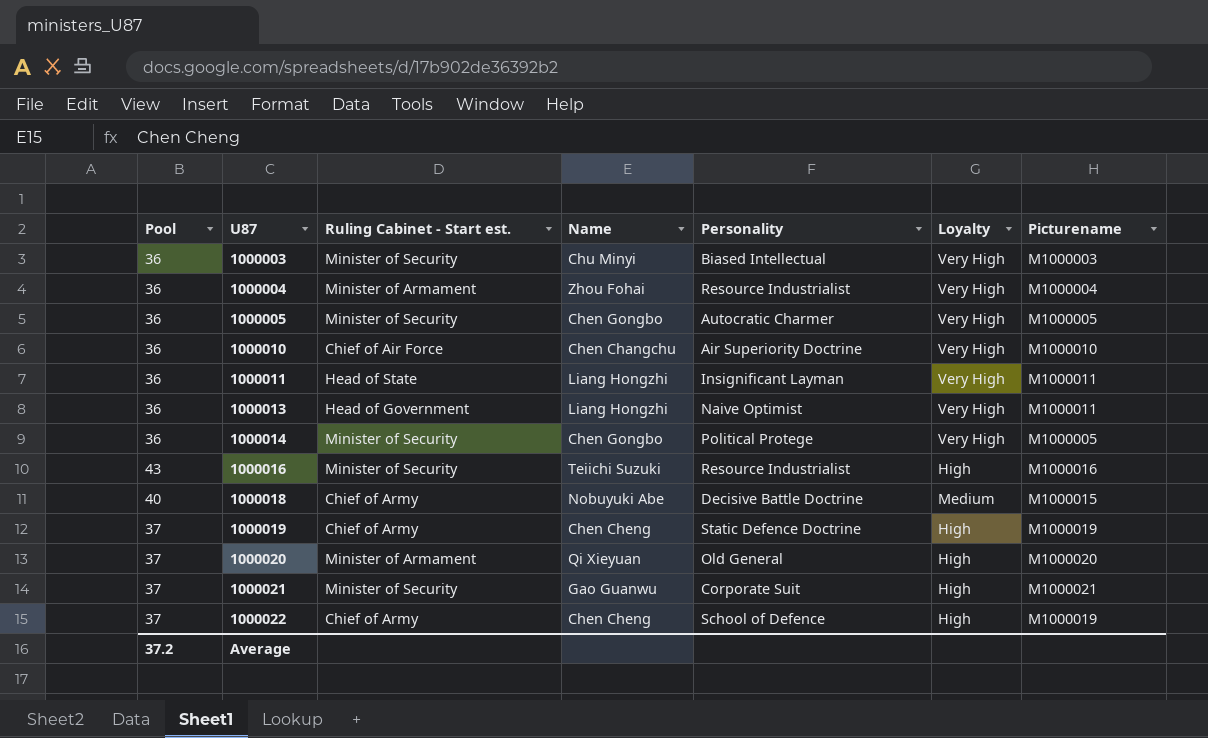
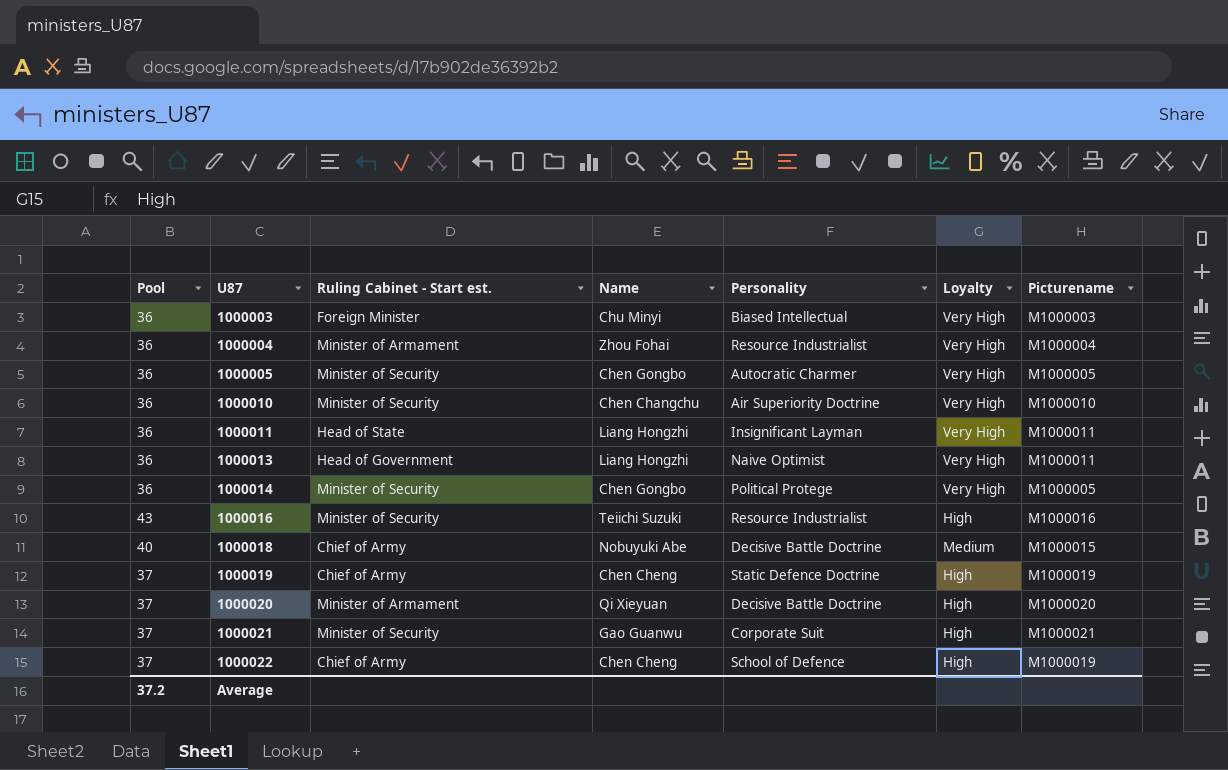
1000003 | Ruling Cabinet - Start est.: Minister of Security -> Foreign Minister
1000010 | Ruling Cabinet - Start est.: Chief of Air Force -> Minister of Security
1000020 | Personality: Old General -> Decisive Battle Doctrine

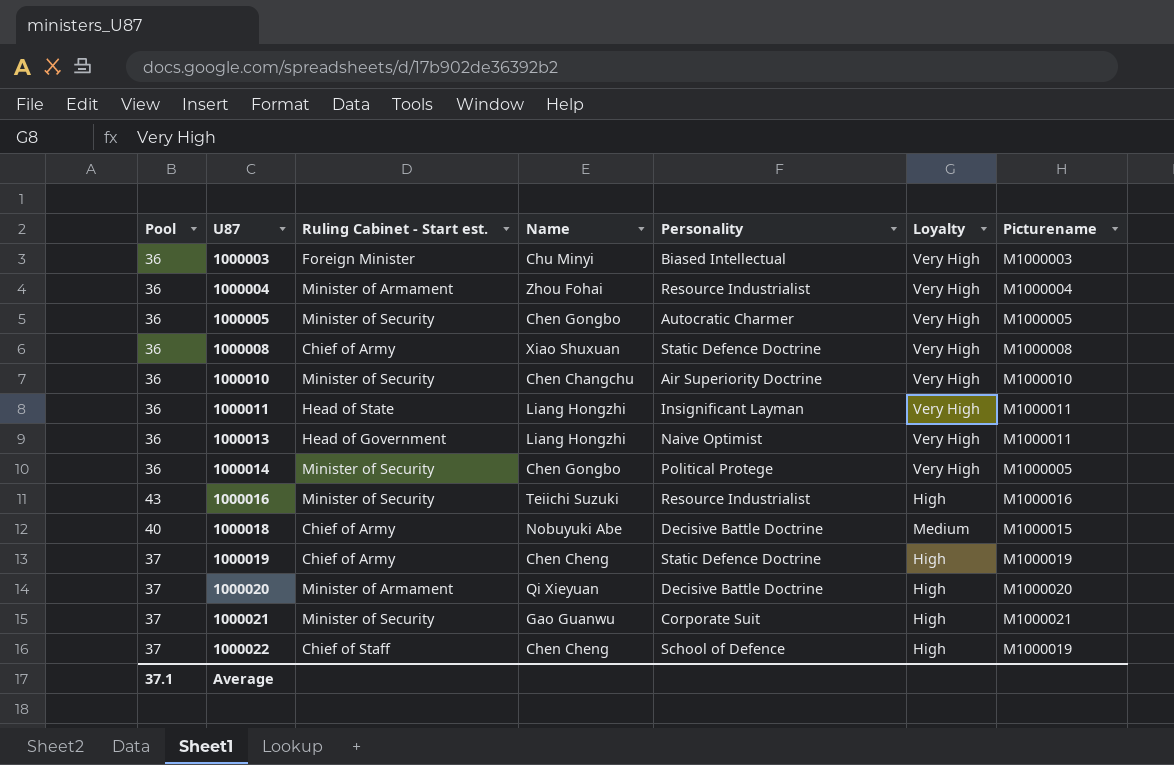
row 1000008: none -> 36 | Chief of Army | Xiao Shuxuan | Static Defence Doctrine | Very High | M1000008
1000022 | Ruling Cabinet - Start est.: Chief of Army -> Chief of Staff
Average | Pool: 37.2 -> 37.1

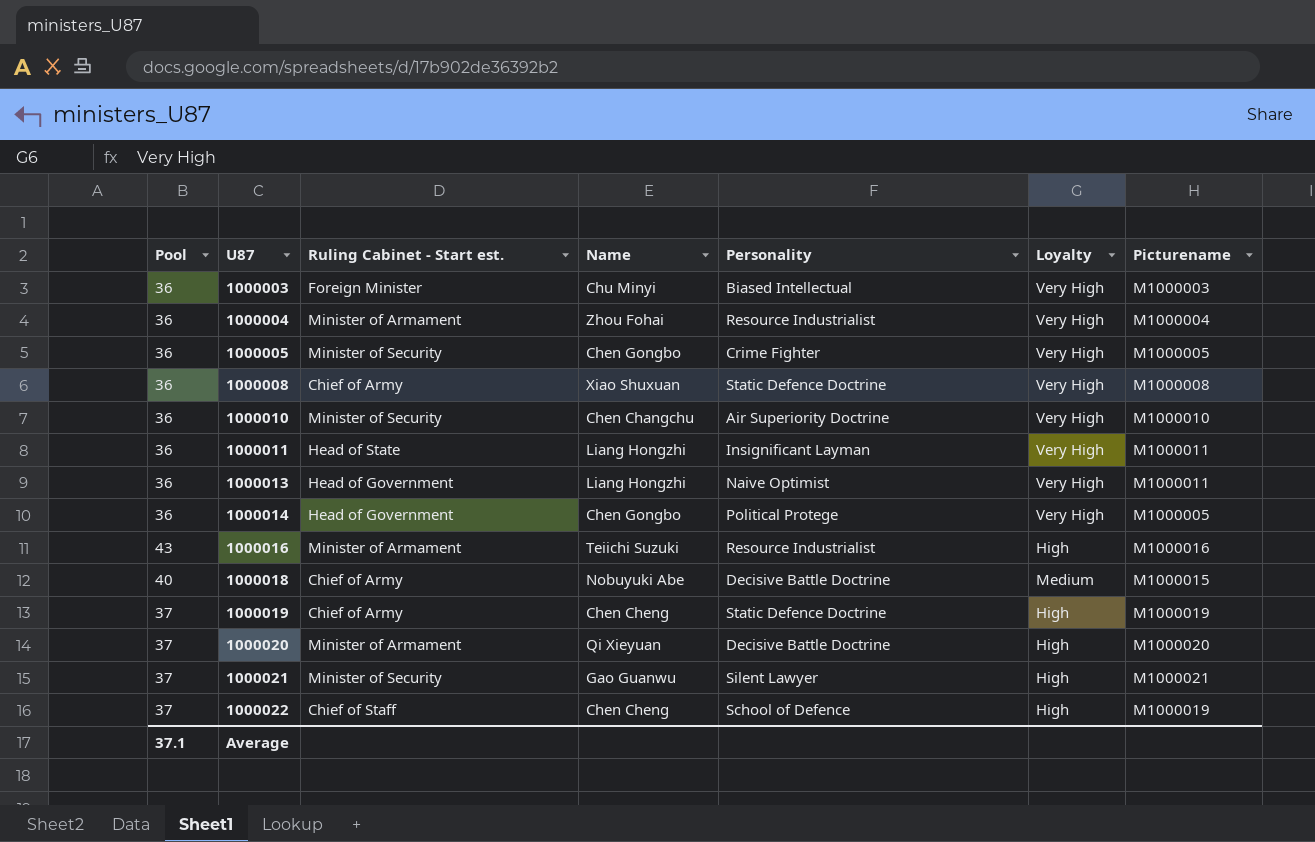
1000005 | Personality: Autocratic Charmer -> Crime Fighter
1000014 | Ruling Cabinet - Start est.: Minister of Security -> Head of Government
1000016 | Ruling Cabinet - Start est.: Minister of Security -> Minister of Armament
1000021 | Personality: Corporate Suit -> Silent Lawyer

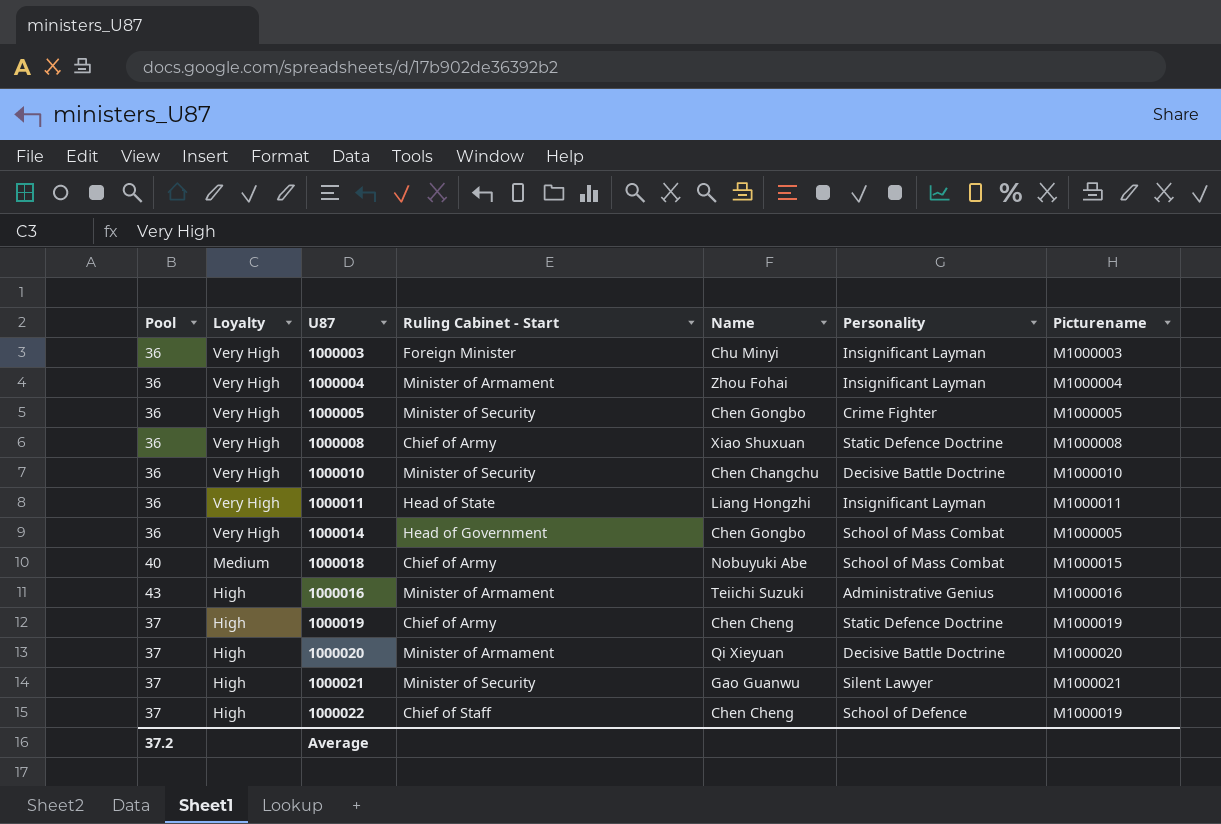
row order: U87 ascending -> Loyalty descending
column Loyalty | position: 6 -> 2
column name: Ruling Cabinet - Start est. -> Ruling Cabinet - Start
row 1000013: 36 | Head of Government | Liang Hongzhi | Naive Optimist | Very High | M1000011 -> none
1000003 | Personality: Biased Intellectual -> Insignificant Layman
1000004 | Personality: Resource Industrialist -> Insignificant Layman
1000010 | Personality: Air Superiority Doctrine -> Decisive Battle Doctrine
1000014 | Personality: Political Protege -> School of Mass Combat
1000018 | Personality: Decisive Battle Doctrine -> School of Mass Combat
1000016 | Personality: Resource Industrialist -> Administrative Genius
Average | Pool: 37.1 -> 37.2

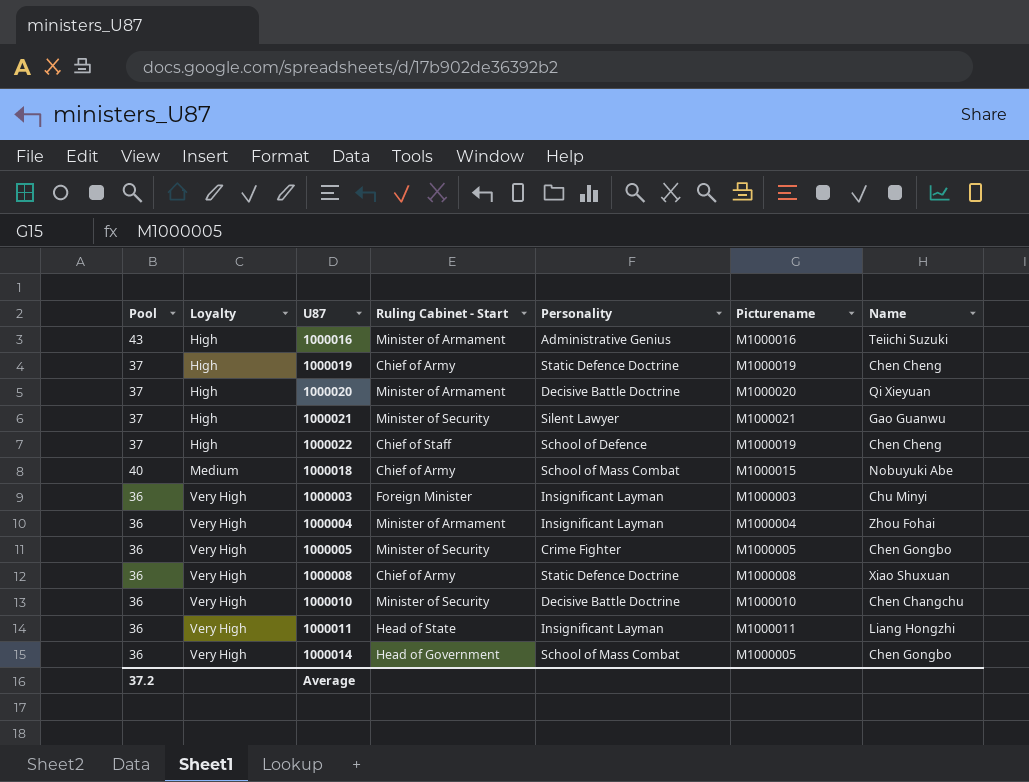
row order: Loyalty descending -> Loyalty ascending
column Name | position: 5 -> 7

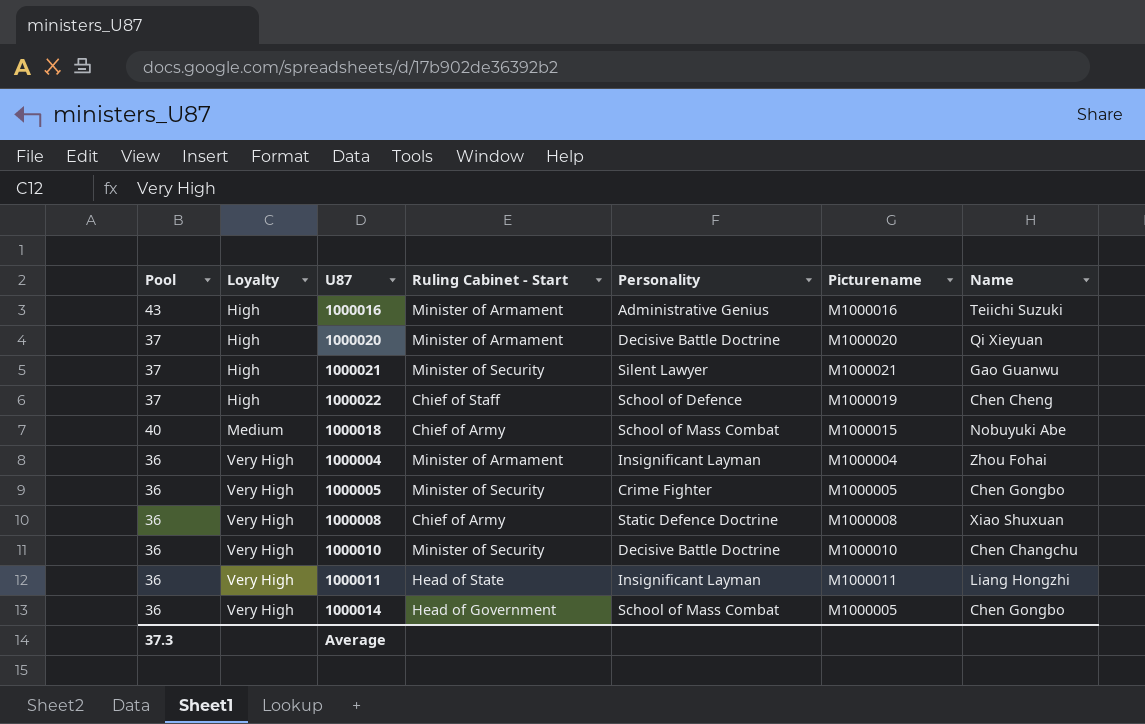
row 1000019: 37 | High | Chief of Army | Static Defence Doctrine | M1000019 | Chen Cheng -> none
row 1000003: 36 | Very High | Foreign Minister | Insignificant Layman | M1000003 | Chu Minyi -> none
Average | Pool: 37.2 -> 37.3

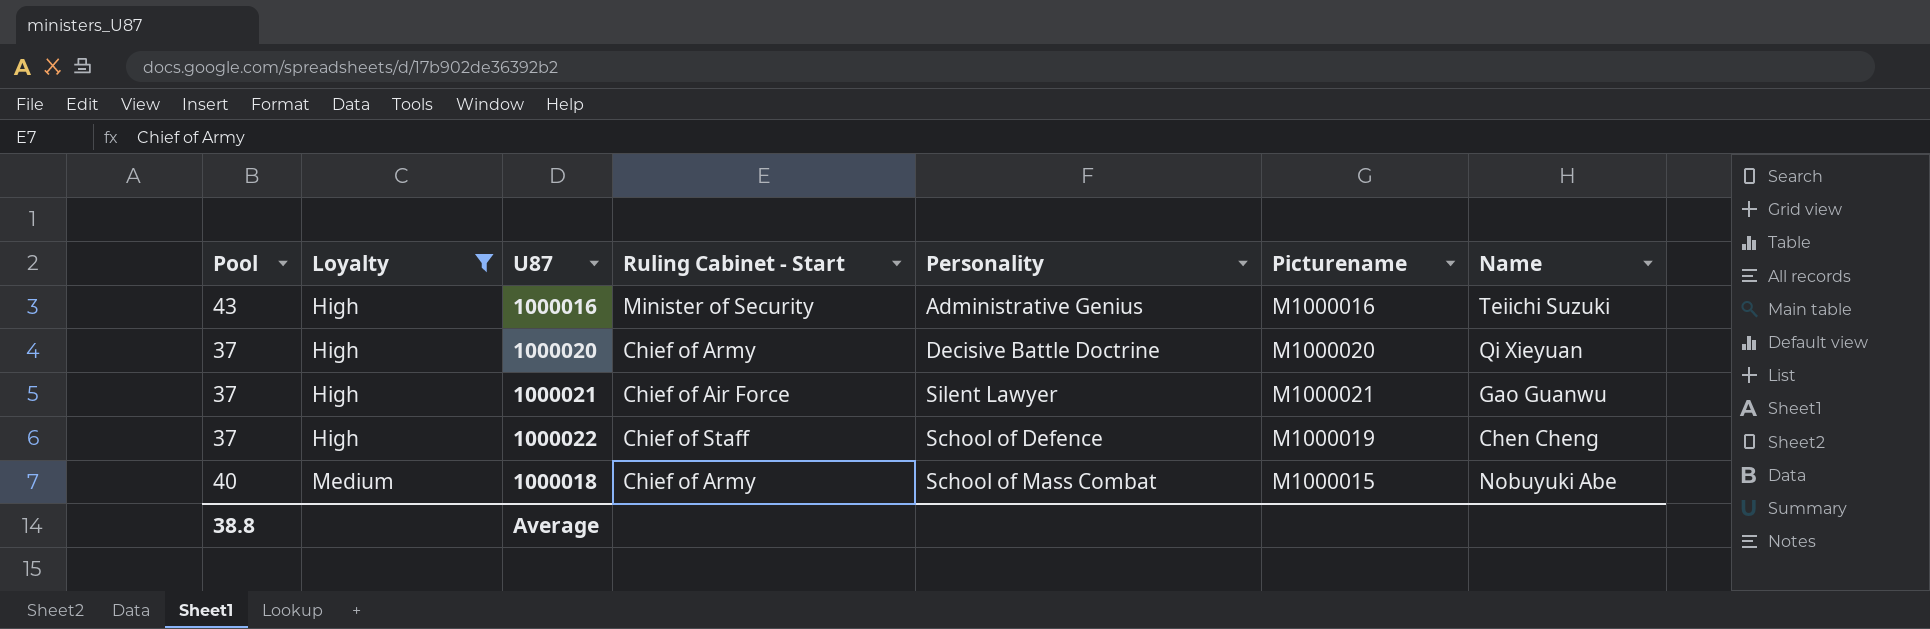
filter: none -> Loyalty != Very High
1000016 | Ruling Cabinet - Start: Minister of Armament -> Minister of Security
1000020 | Ruling Cabinet - Start: Minister of Armament -> Chief of Army
1000021 | Ruling Cabinet - Start: Minister of Security -> Chief of Air Force
Average | Pool: 37.3 -> 38.8

